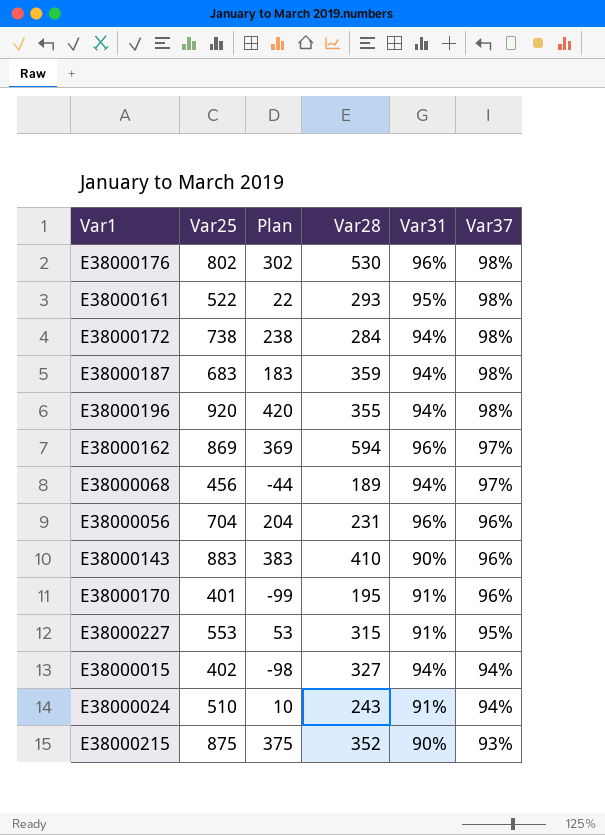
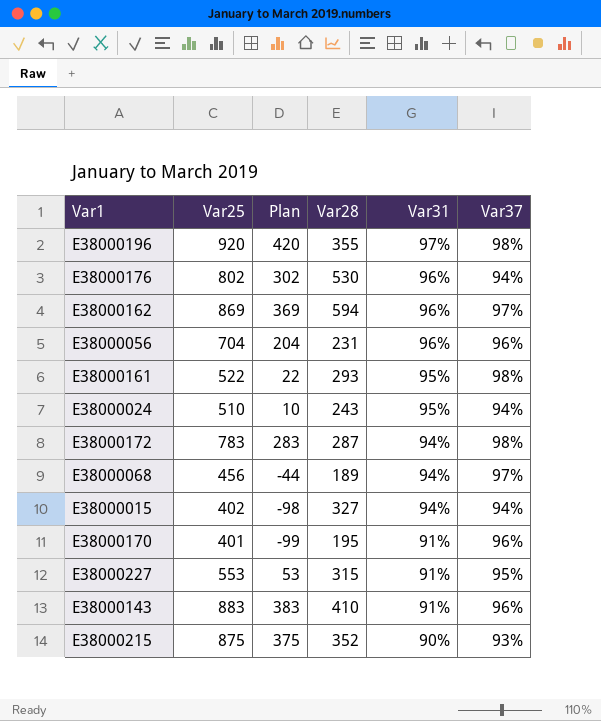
row order: Var37 descending -> Var31 descending
row E38000187: 683 | 183 | 359 | 94% | 98% -> none
E38000196 | Var31: 94% -> 97%
E38000176 | Var37: 98% -> 94%
E38000024 | Var31: 91% -> 95%
E38000172 | Var25: 738 -> 783
E38000172 | Plan: 238 -> 283
E38000172 | Var28: 284 -> 287
E38000143 | Var31: 90% -> 91%

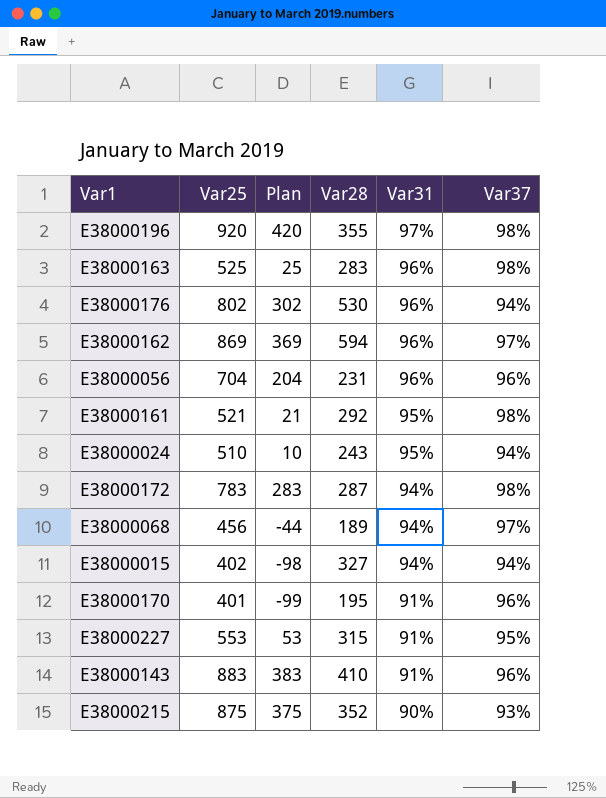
row E38000163: none -> 525 | 25 | 283 | 96% | 98%
E38000161 | Var25: 522 -> 521
E38000161 | Plan: 22 -> 21
E38000161 | Var28: 293 -> 292

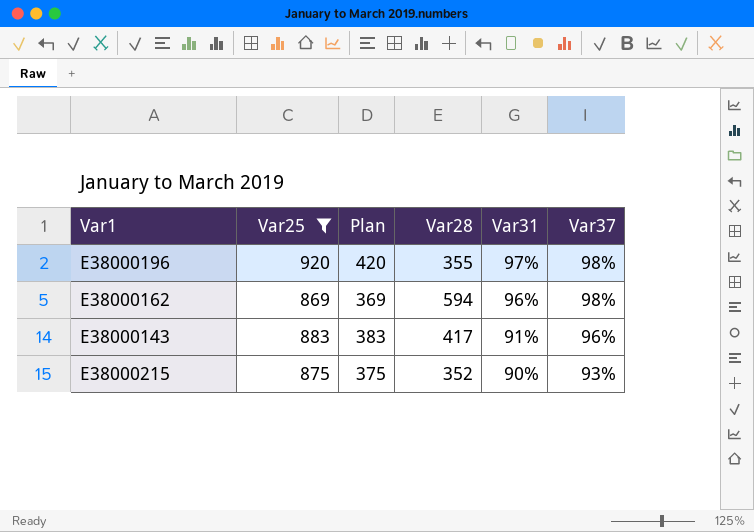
filter: none -> Var25 >= 869
E38000162 | Var37: 97% -> 98%
E38000143 | Var28: 410 -> 417

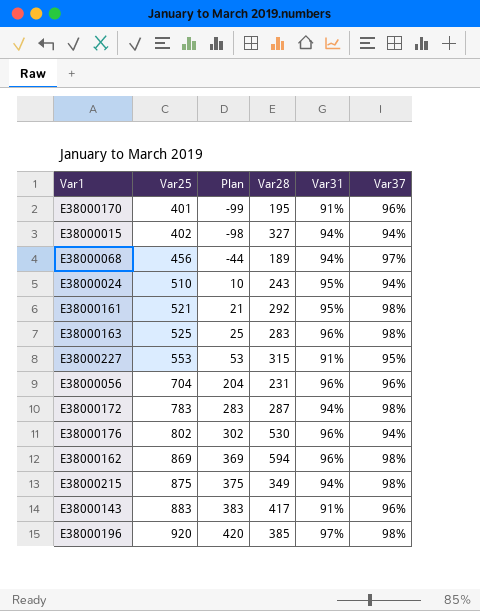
filter: Var25 >= 869 -> none
row order: Var31 descending -> Var25 ascending
E38000215 | Var28: 352 -> 349
E38000215 | Var31: 90% -> 94%
E38000215 | Var37: 93% -> 98%
E38000196 | Var28: 355 -> 385

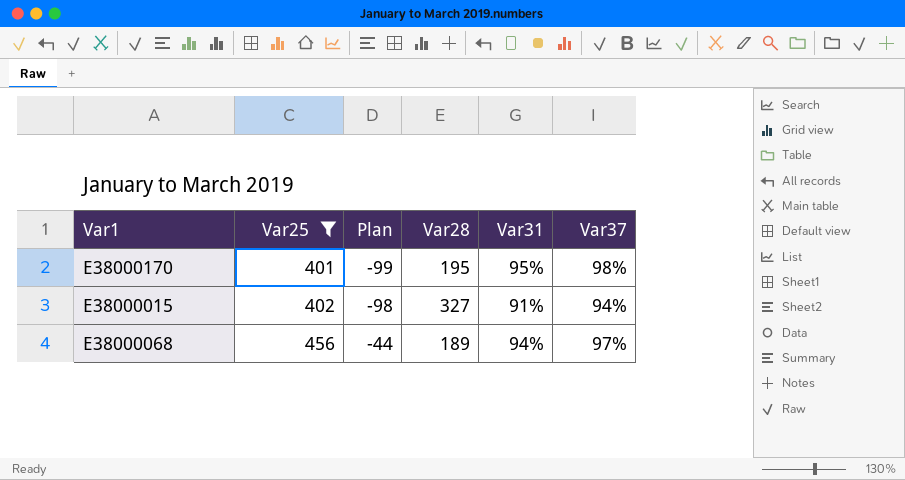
filter: none -> Var25 <= 456
E38000170 | Var31: 91% -> 95%
E38000170 | Var37: 96% -> 98%
E38000015 | Var31: 94% -> 91%

